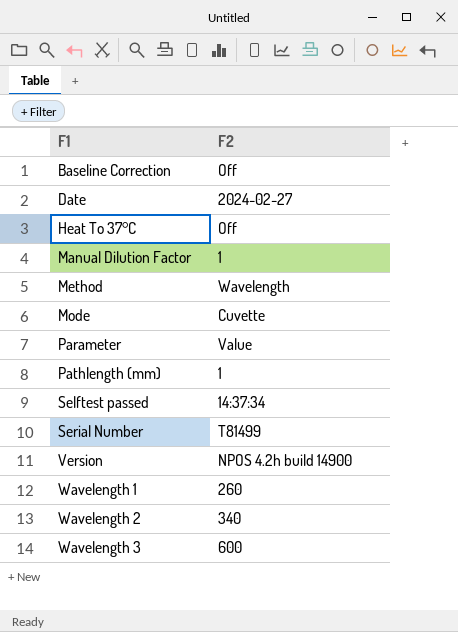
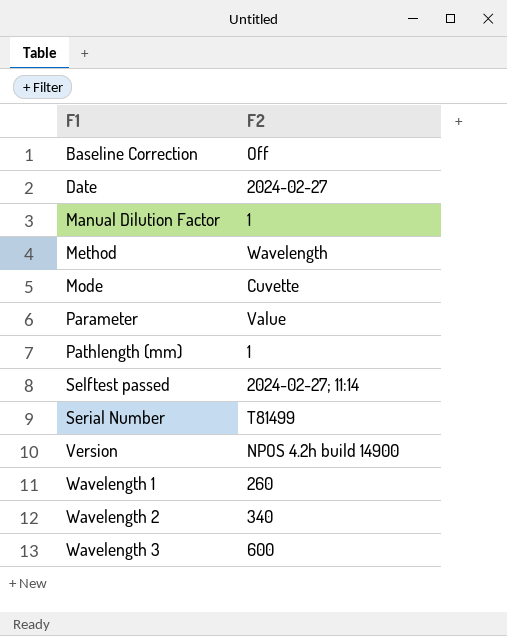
row Heat To 37°C: Off -> none
Selftest passed | F2: 14:37:34 -> 2024-02-27; 11:14

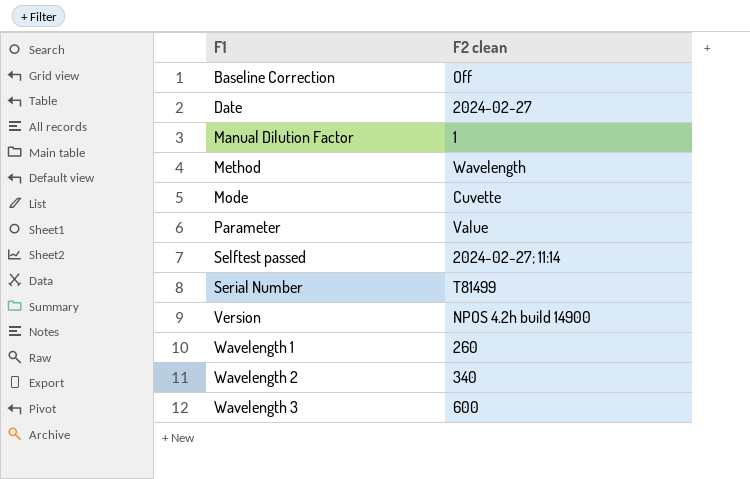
column name: F2 -> F2 clean
row Pathlength (mm): 1 -> none

